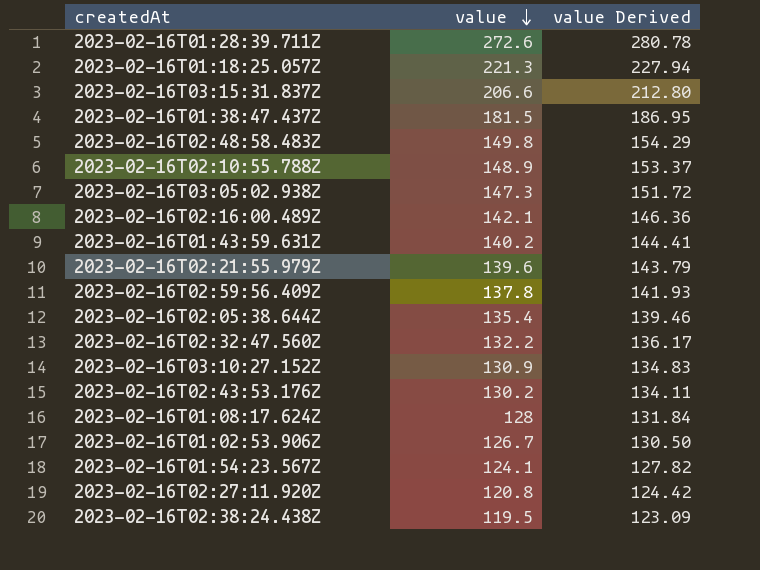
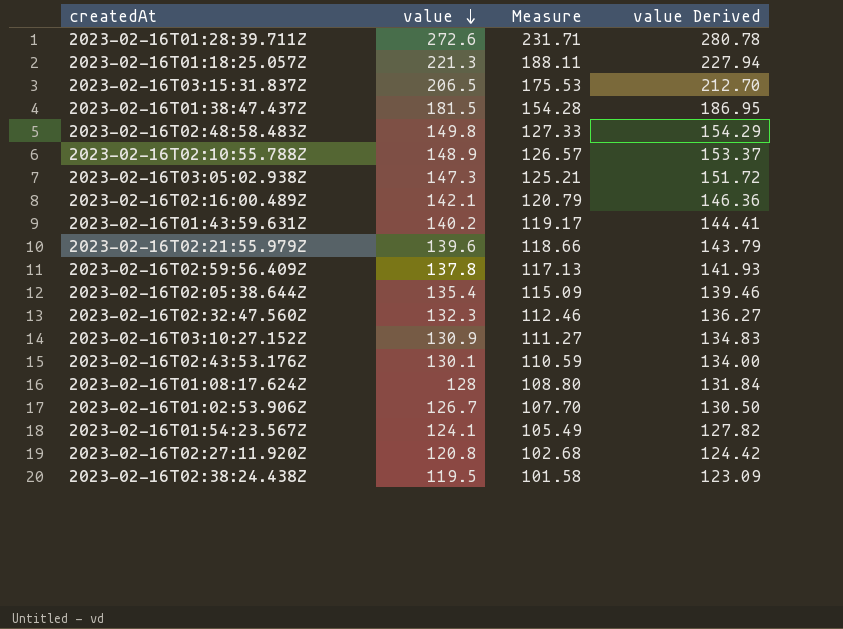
column Measure | formula: none -> [value] * 0.85
2023-02-16T03:15:31.837Z | value: 206.6 -> 206.5
2023-02-16T03:15:31.837Z | value Derived: 212.80 -> 212.70
2023-02-16T02:32:47.560Z | value: 132.2 -> 132.3
2023-02-16T02:32:47.560Z | value Derived: 136.17 -> 136.27
2023-02-16T02:43:53.176Z | value: 130.2 -> 130.1
2023-02-16T02:43:53.176Z | value Derived: 134.11 -> 134.00

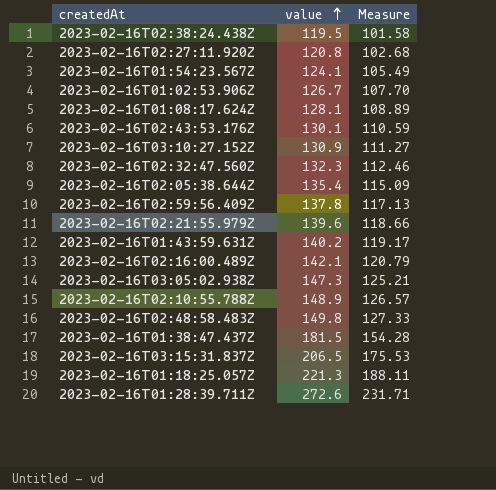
row order: value descending -> value ascending
column value Derived | formula: [value] * 1.03 -> none
2023-02-16T01:08:17.624Z | value: 128 -> 128.1
2023-02-16T01:08:17.624Z | Measure: 108.80 -> 108.89

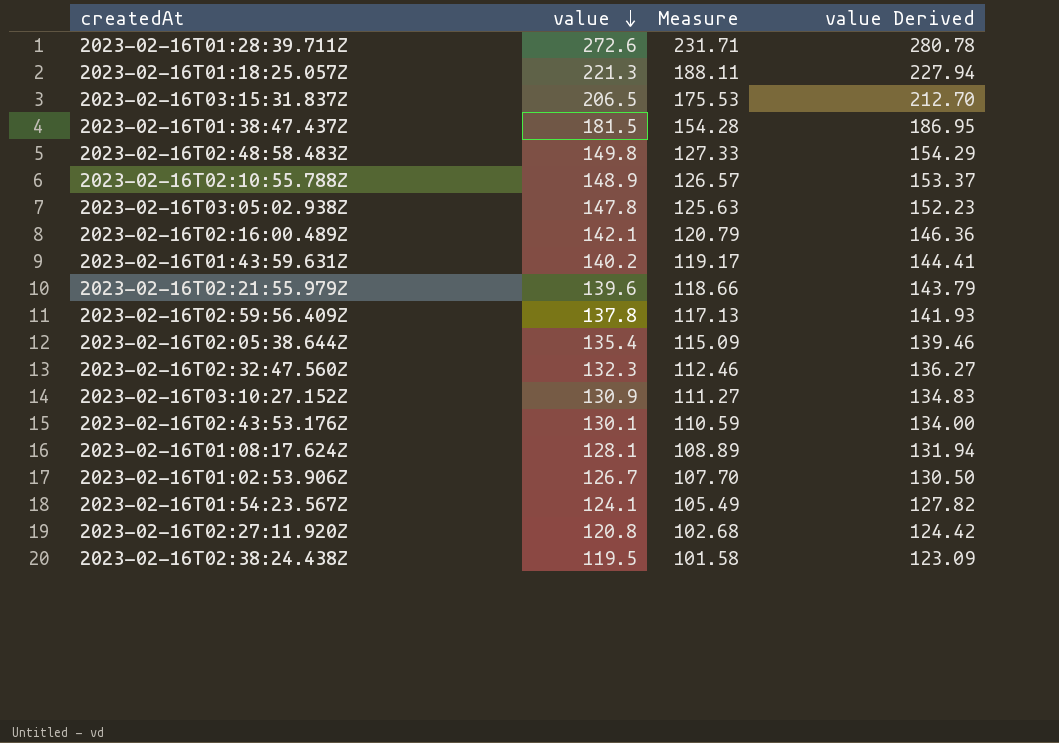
row order: value ascending -> value descending
column value Derived | formula: none -> [value] * 1.03
2023-02-16T03:05:02.938Z | value: 147.3 -> 147.8
2023-02-16T03:05:02.938Z | Measure: 125.21 -> 125.63

